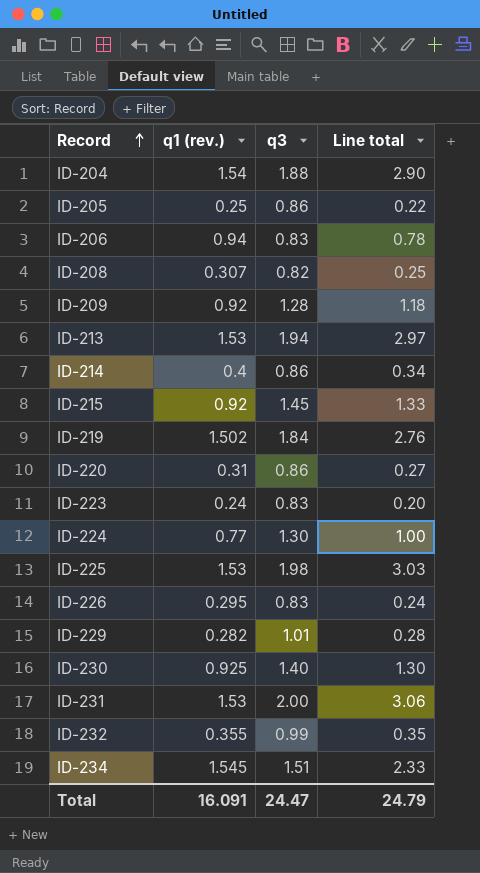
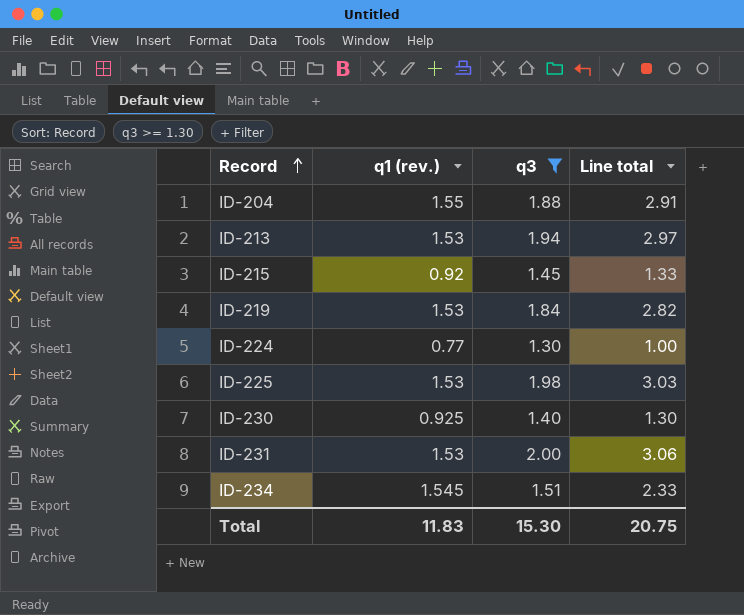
filter: none -> q3 >= 1.30
ID-204 | q1 (rev.): 1.54 -> 1.55
ID-204 | Line total: 2.90 -> 2.91
ID-219 | q1 (rev.): 1.502 -> 1.53
ID-219 | Line total: 2.76 -> 2.82
Total | q1 (rev.): 16.091 -> 11.83
Total | q3: 24.47 -> 15.30
Total | Line total: 24.79 -> 20.75

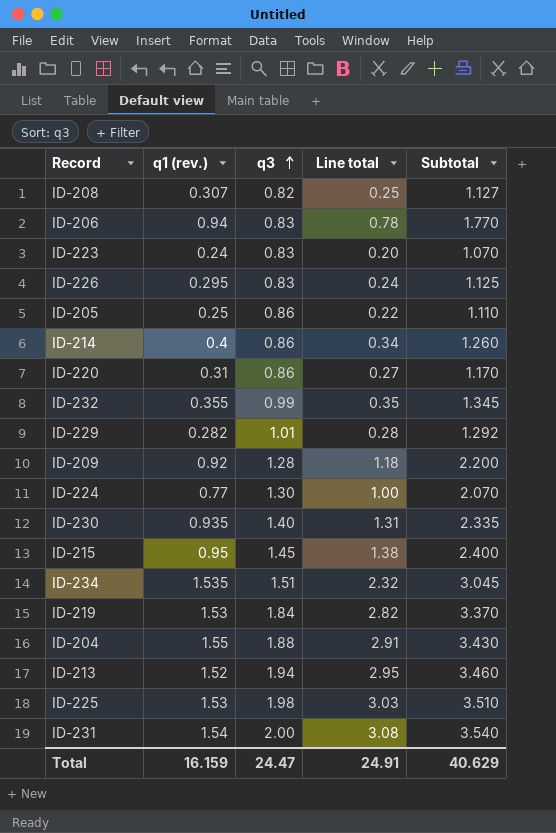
filter: q3 >= 1.30 -> none
row order: Record ascending -> q3 ascending
column Subtotal | formula: none -> [q1 (rev.)] + [q3]
ID-230 | q1 (rev.): 0.925 -> 0.935
ID-230 | Line total: 1.30 -> 1.31
ID-215 | q1 (rev.): 0.92 -> 0.95
ID-215 | Line total: 1.33 -> 1.38
ID-234 | q1 (rev.): 1.545 -> 1.535
ID-234 | Line total: 2.33 -> 2.32
ID-213 | q1 (rev.): 1.53 -> 1.52
ID-213 | Line total: 2.97 -> 2.95
ID-231 | q1 (rev.): 1.53 -> 1.54
ID-231 | Line total: 3.06 -> 3.08
Total | q1 (rev.): 11.83 -> 16.159
Total | q3: 15.30 -> 24.47
Total | Line total: 20.75 -> 24.91

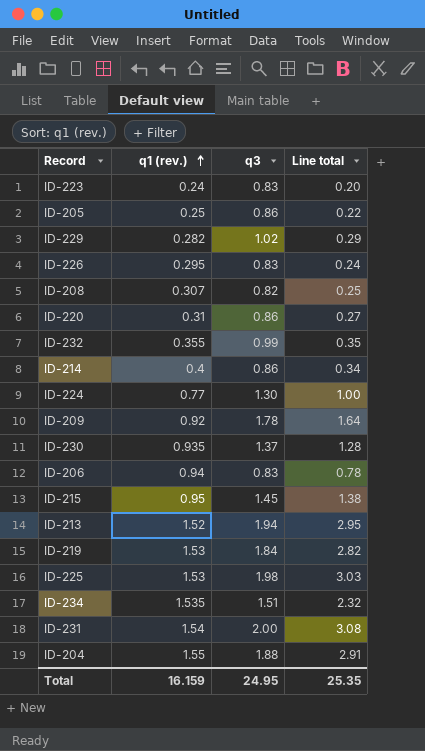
row order: q3 ascending -> q1 (rev.) ascending
column Subtotal | formula: [q1 (rev.)] + [q3] -> none
ID-229 | q3: 1.01 -> 1.02
ID-229 | Line total: 0.28 -> 0.29
ID-209 | q3: 1.28 -> 1.78
ID-209 | Line total: 1.18 -> 1.64
ID-230 | q3: 1.40 -> 1.37
ID-230 | Line total: 1.31 -> 1.28
Total | q3: 24.47 -> 24.95
Total | Line total: 24.91 -> 25.35

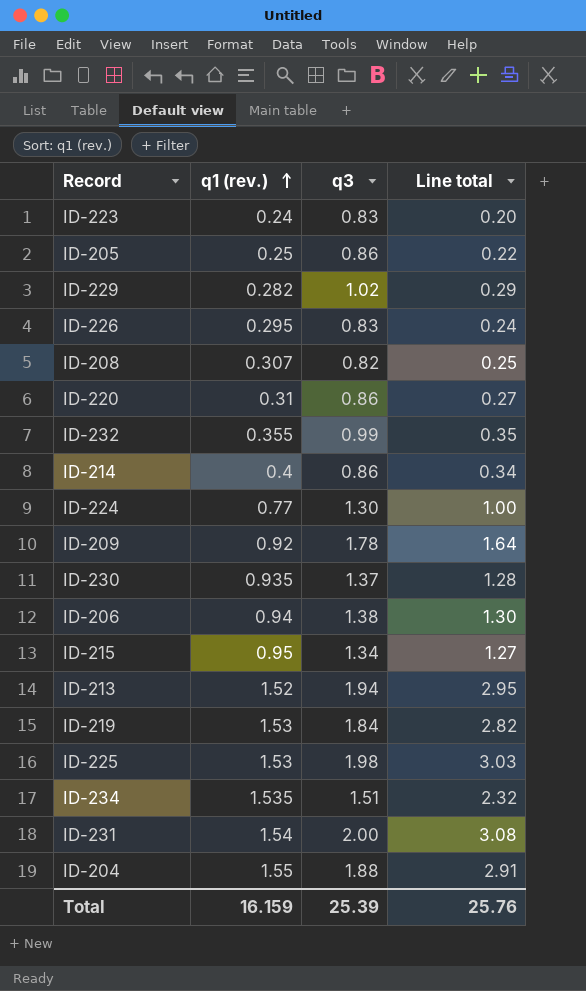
ID-206 | q3: 0.83 -> 1.38
ID-206 | Line total: 0.78 -> 1.30
ID-215 | q3: 1.45 -> 1.34
ID-215 | Line total: 1.38 -> 1.27
Total | q3: 24.95 -> 25.39
Total | Line total: 25.35 -> 25.76

